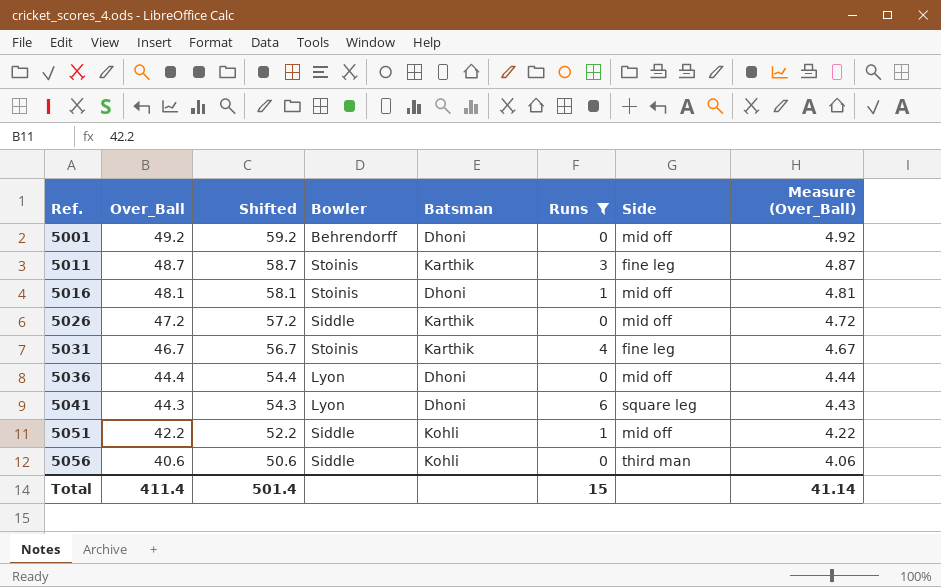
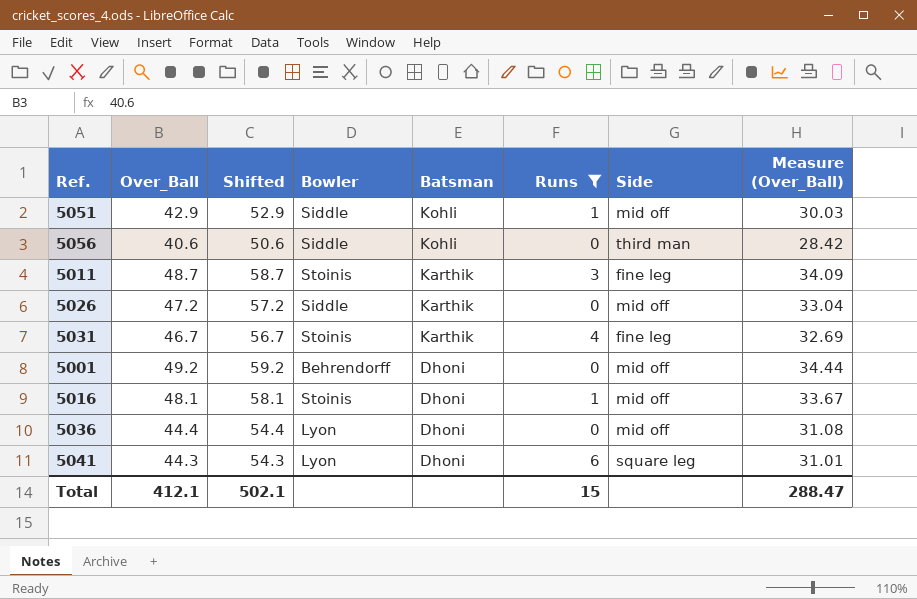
row order: Ref. ascending -> Batsman descending
column Measure (Over_Ball) | formula: [Over_Ball] * 0.1 -> [Over_Ball] * 0.7
5051 | Over_Ball: 42.2 -> 42.9
5051 | Shifted: 52.2 -> 52.9
Total | Over_Ball: 411.4 -> 412.1
Total | Shifted: 501.4 -> 502.1
Total | Measure (Over_Ball): 41.14 -> 288.47

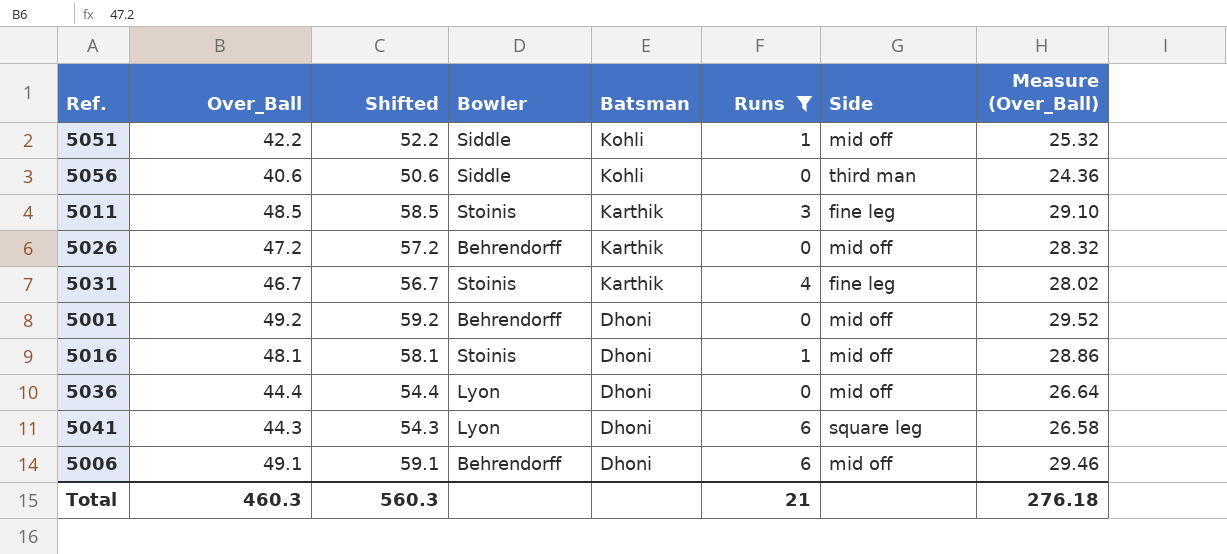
column Measure (Over_Ball) | formula: [Over_Ball] * 0.7 -> [Over_Ball] * 0.6
5051 | Over_Ball: 42.9 -> 42.2
5051 | Shifted: 52.9 -> 52.2
5011 | Over_Ball: 48.7 -> 48.5
5011 | Shifted: 58.7 -> 58.5
5026 | Bowler: Siddle -> Behrendorff
row 5006: none -> 49.1 | 59.1 | Behrendorff | Dhoni | 6 | mid off | 29.46
Total | Over_Ball: 412.1 -> 460.3
Total | Shifted: 502.1 -> 560.3
Total | Runs: 15 -> 21
Total | Measure (Over_Ball): 288.47 -> 276.18

